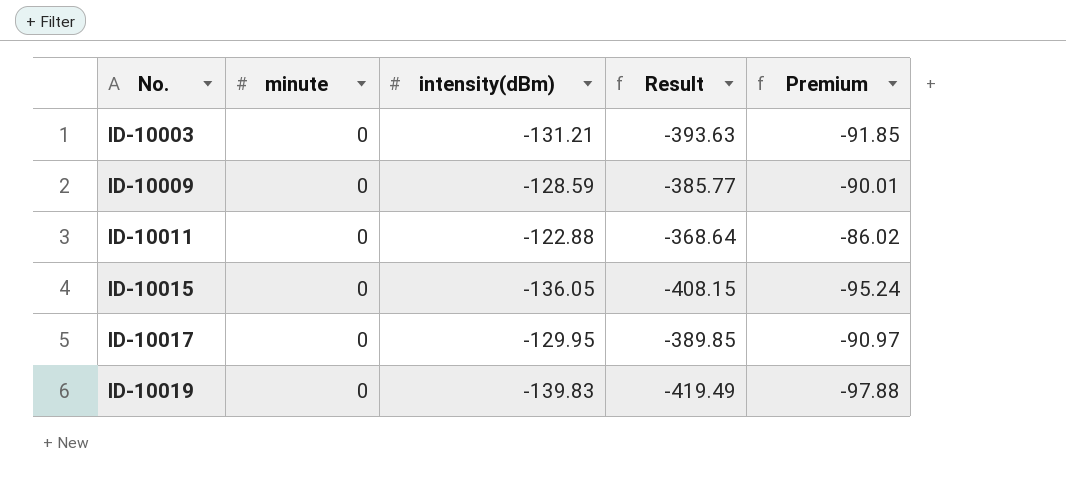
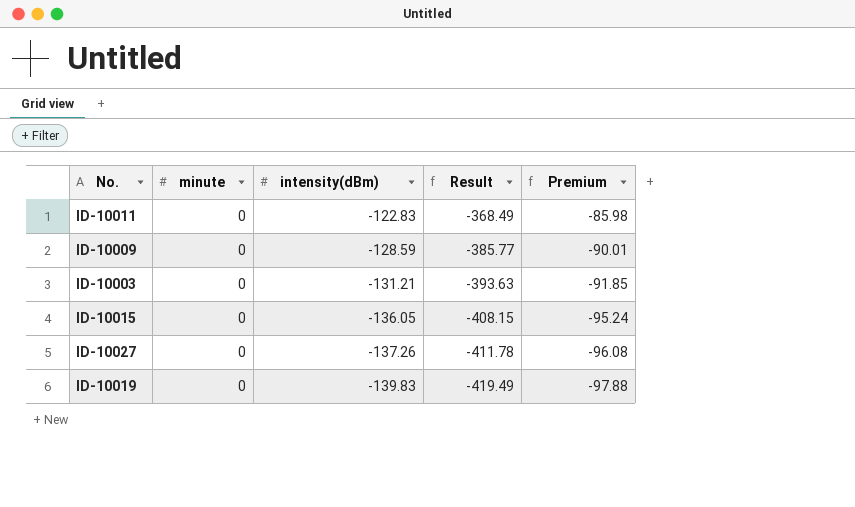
row order: No. ascending -> intensity(dBm) descending
row ID-10017: 0 | -129.95 | -389.85 | -90.97 -> none
ID-10011 | intensity(dBm): -122.88 -> -122.83
ID-10011 | Result: -368.64 -> -368.49
ID-10011 | Premium: -86.02 -> -85.98
row ID-10027: none -> 0 | -137.26 | -411.78 | -96.08

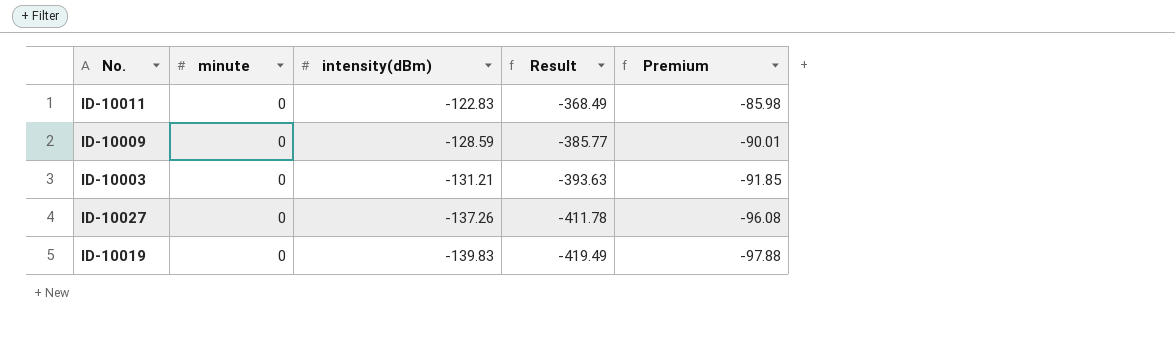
row ID-10015: 0 | -136.05 | -408.15 | -95.24 -> none

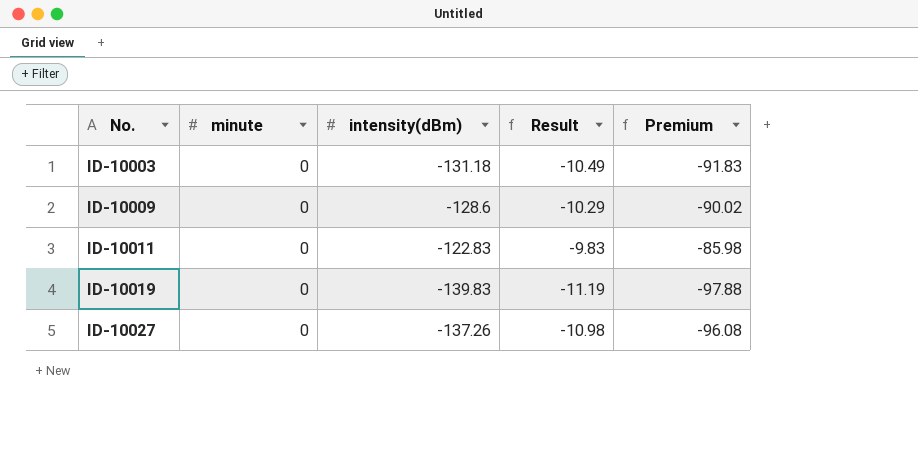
row order: intensity(dBm) descending -> No. ascending
column Result | formula: [intensity(dBm)] * 3 -> [intensity(dBm)] * 0.08
ID-10003 | intensity(dBm): -131.21 -> -131.18
ID-10003 | Premium: -91.85 -> -91.83
ID-10009 | intensity(dBm): -128.59 -> -128.6
ID-10009 | Premium: -90.01 -> -90.02

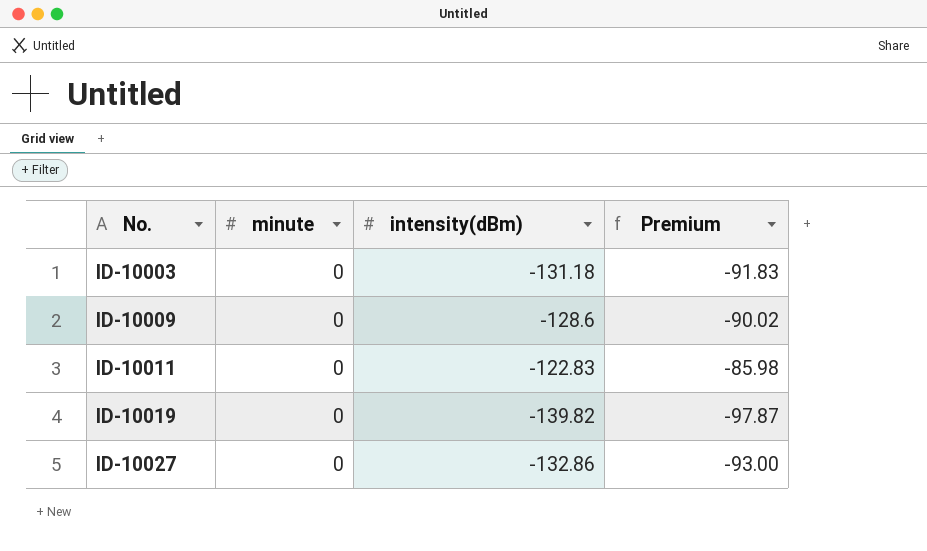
column Result | formula: [intensity(dBm)] * 0.08 -> none
ID-10019 | intensity(dBm): -139.83 -> -139.82
ID-10019 | Premium: -97.88 -> -97.87
ID-10027 | intensity(dBm): -137.26 -> -132.86
ID-10027 | Premium: -96.08 -> -93.00

